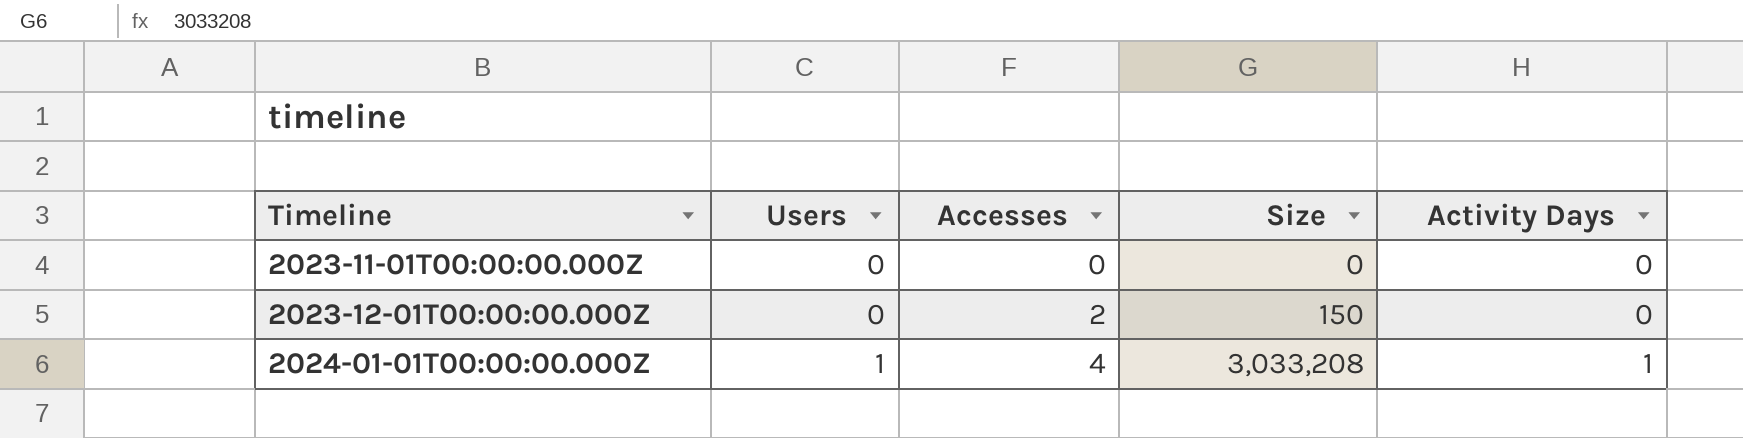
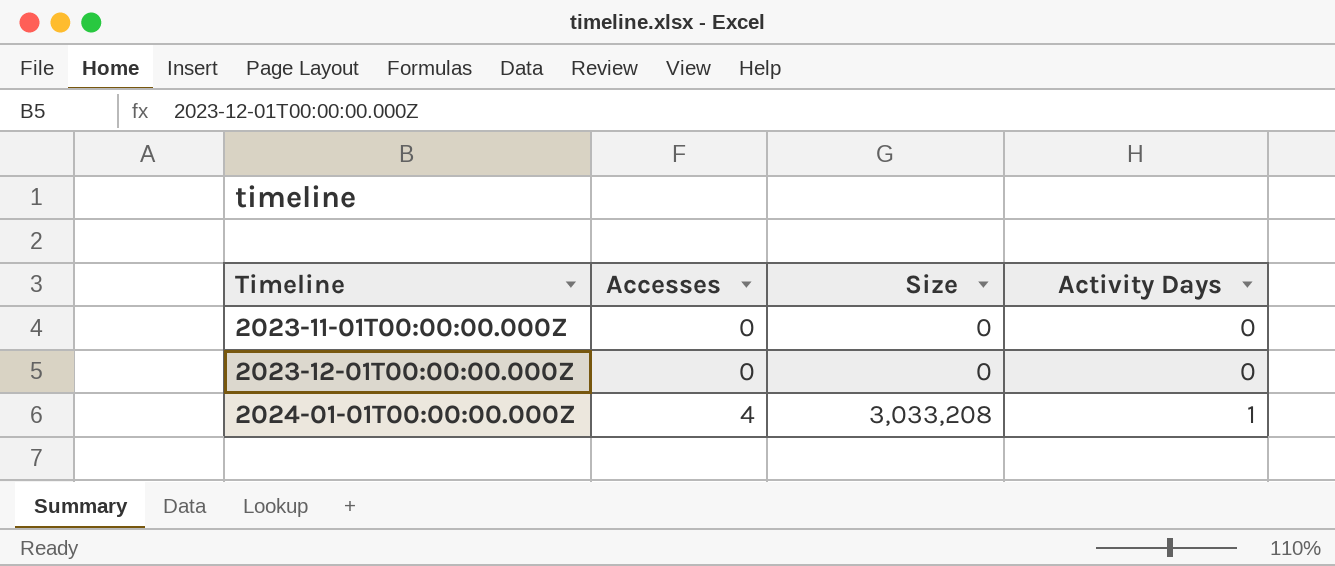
column Users | position: 2 -> none
2023-12-01T00:00:00.000Z | Accesses: 2 -> 0
2023-12-01T00:00:00.000Z | Size: 150 -> 0

